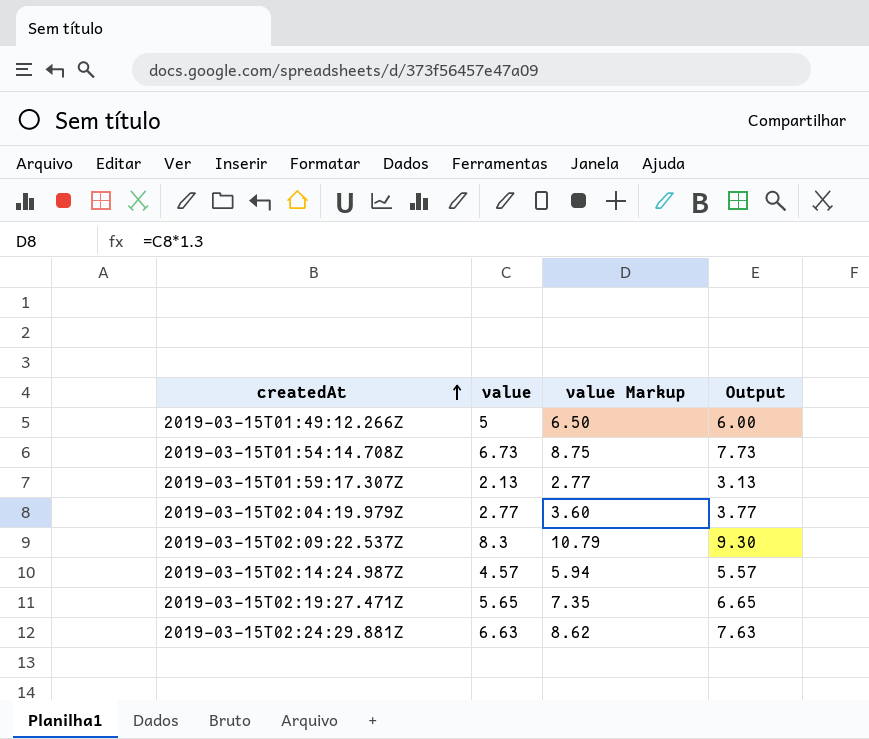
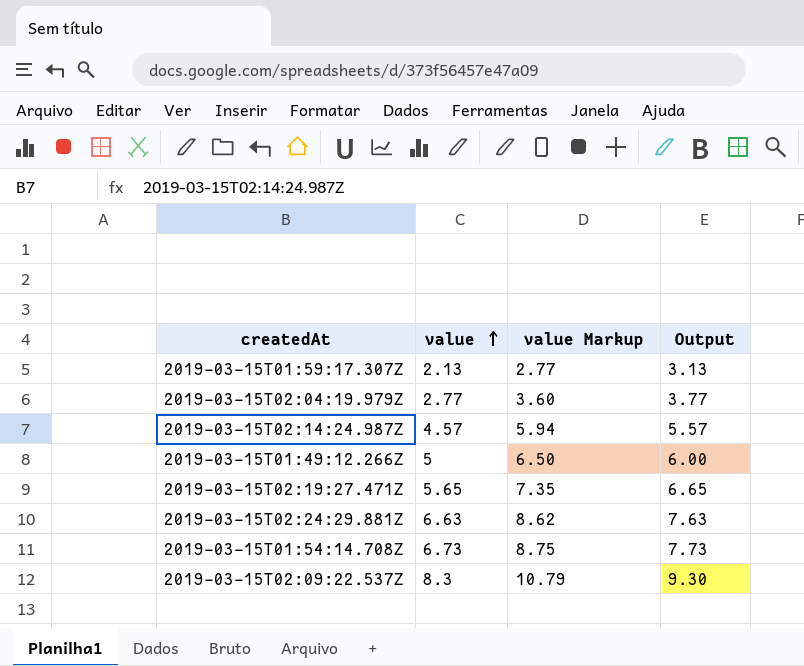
row order: createdAt ascending -> value ascending

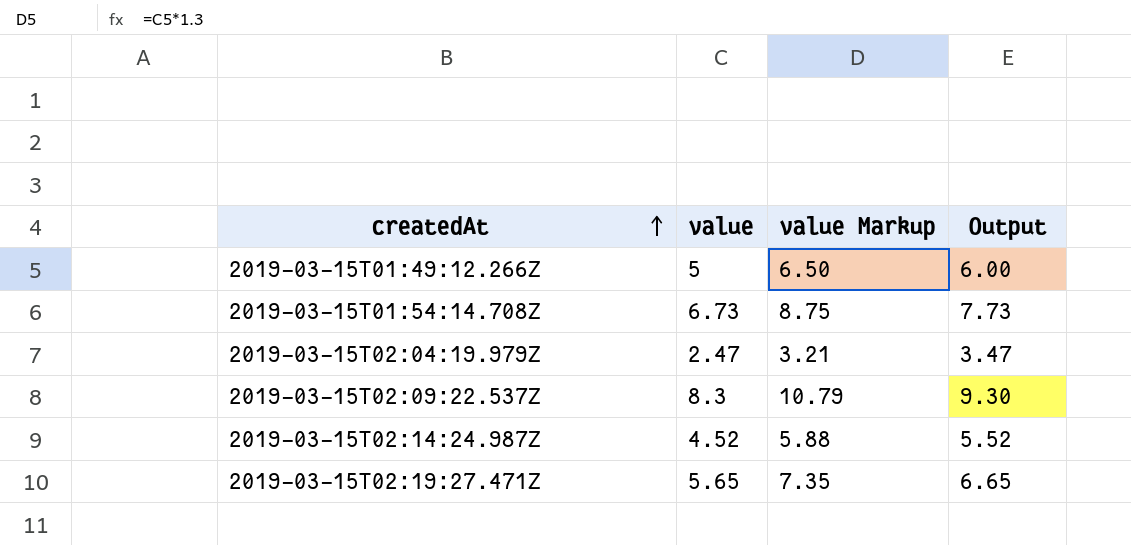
row order: value ascending -> createdAt ascending
row 2019-03-15T01:59:17.307Z: 2.13 | 2.77 | 3.13 -> none
row 2019-03-15T02:24:29.881Z: 6.63 | 8.62 | 7.63 -> none
2019-03-15T02:04:19.979Z | value: 2.77 -> 2.47
2019-03-15T02:04:19.979Z | value Markup: 3.60 -> 3.21
2019-03-15T02:04:19.979Z | Output: 3.77 -> 3.47
2019-03-15T02:14:24.987Z | value: 4.57 -> 4.52
2019-03-15T02:14:24.987Z | value Markup: 5.94 -> 5.88
2019-03-15T02:14:24.987Z | Output: 5.57 -> 5.52

